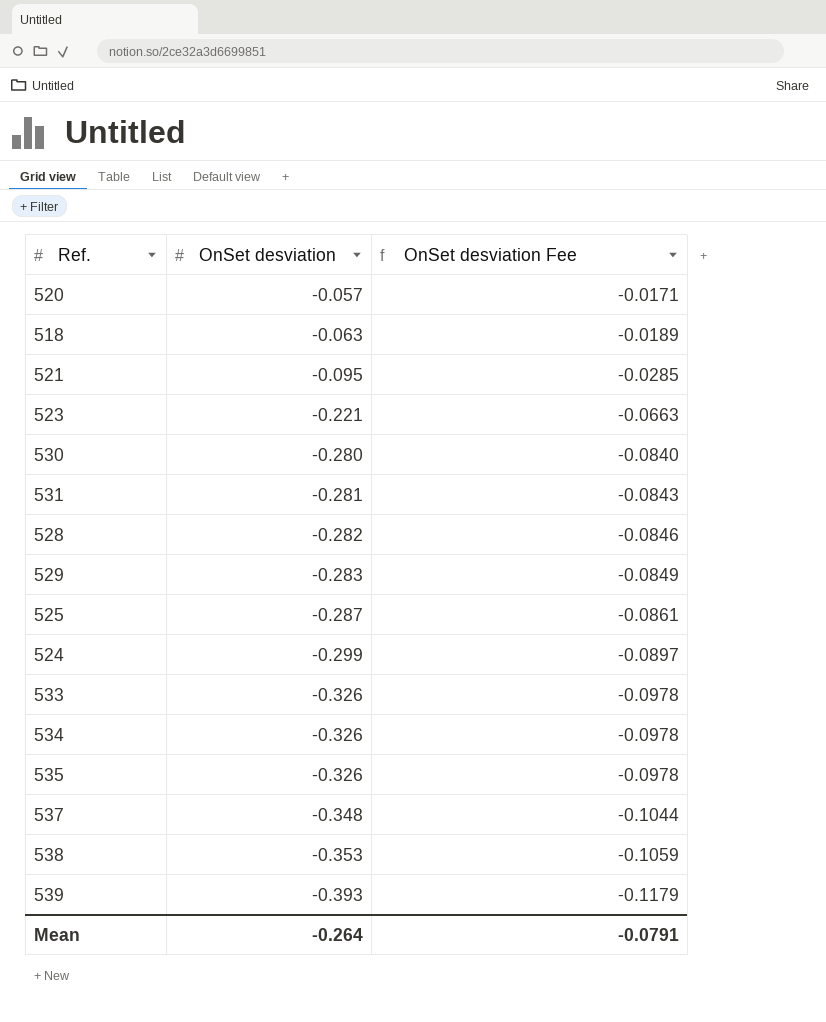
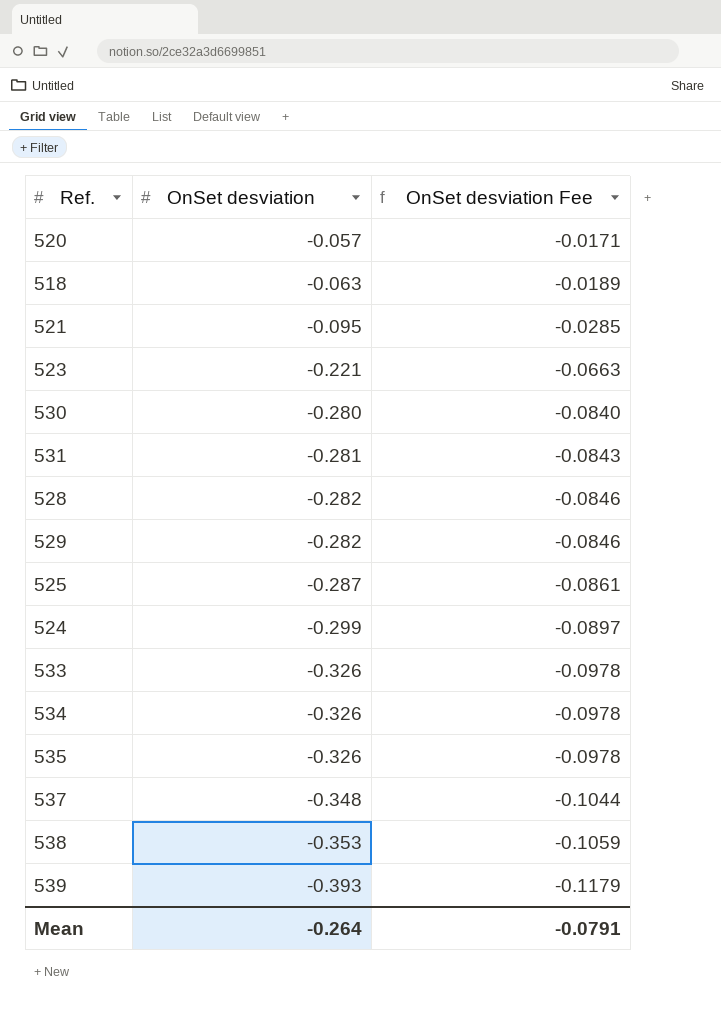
529 | OnSet desviation: -0.283 -> -0.282
529 | OnSet desviation Fee: -0.0849 -> -0.0846

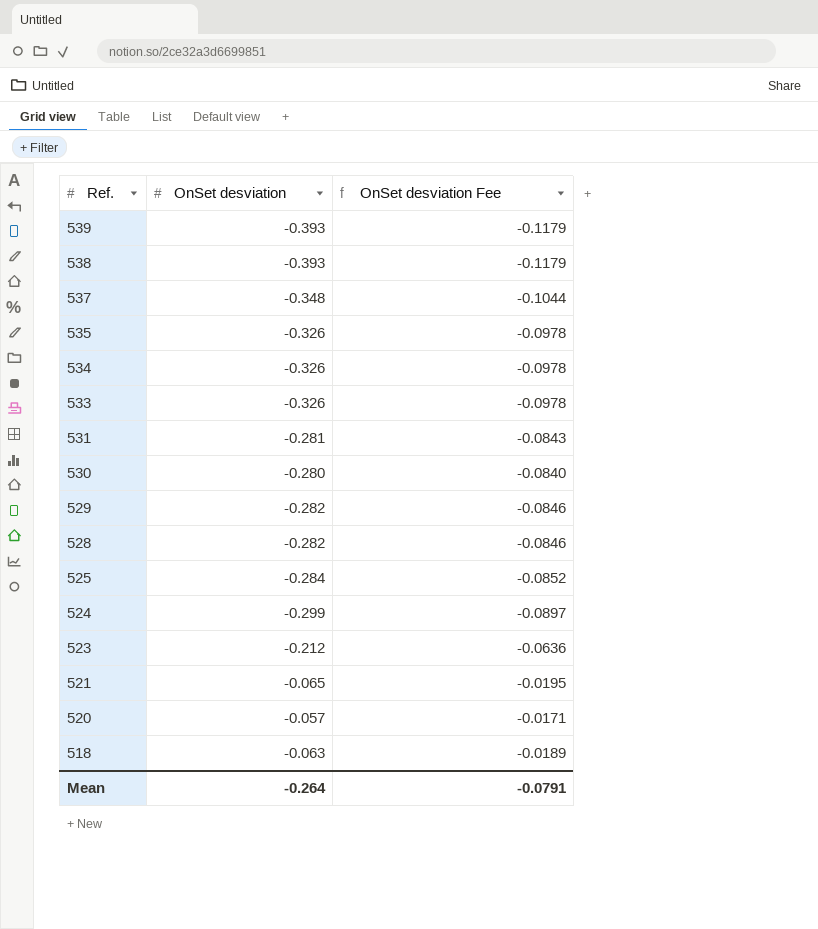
row order: OnSet desviation descending -> Ref. descending
538 | OnSet desviation: -0.353 -> -0.393
538 | OnSet desviation Fee: -0.1059 -> -0.1179
525 | OnSet desviation: -0.287 -> -0.284
525 | OnSet desviation Fee: -0.0861 -> -0.0852
523 | OnSet desviation: -0.221 -> -0.212
523 | OnSet desviation Fee: -0.0663 -> -0.0636
521 | OnSet desviation: -0.095 -> -0.065
521 | OnSet desviation Fee: -0.0285 -> -0.0195

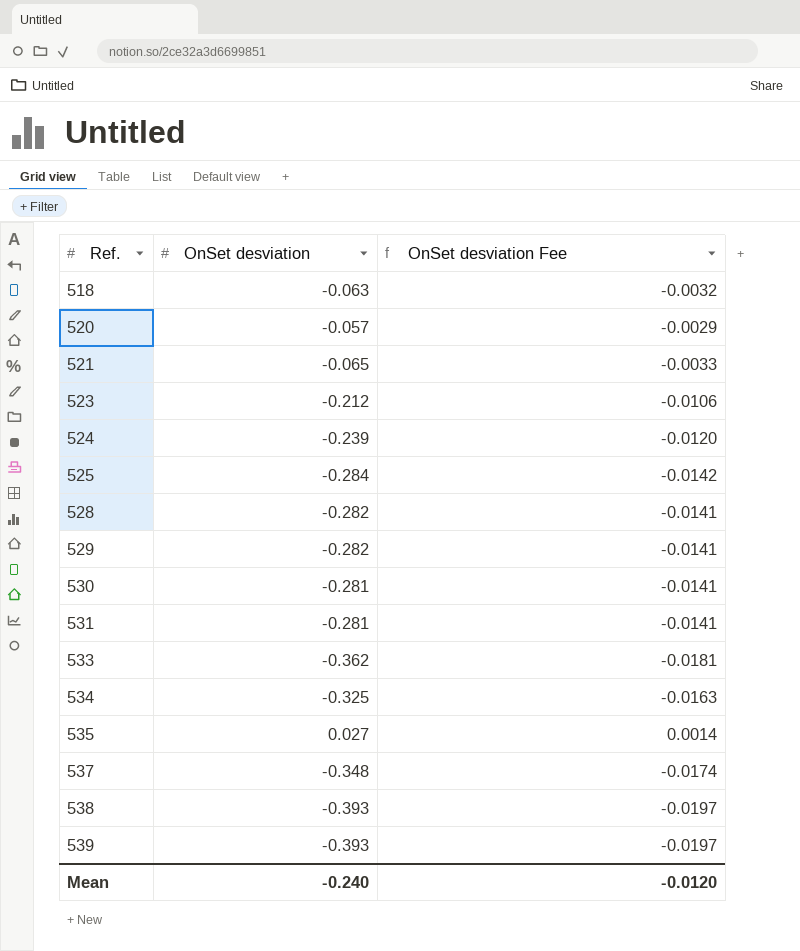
row order: Ref. descending -> Ref. ascending
column OnSet desviation Fee | formula: [OnSet desviation] * 0.3 -> [OnSet desviation] * 0.05
524 | OnSet desviation: -0.299 -> -0.239
530 | OnSet desviation: -0.280 -> -0.281
533 | OnSet desviation: -0.326 -> -0.362
534 | OnSet desviation: -0.326 -> -0.325
535 | OnSet desviation: -0.326 -> 0.027
Mean | OnSet desviation: -0.264 -> -0.240
Mean | OnSet desviation Fee: -0.0791 -> -0.0120

